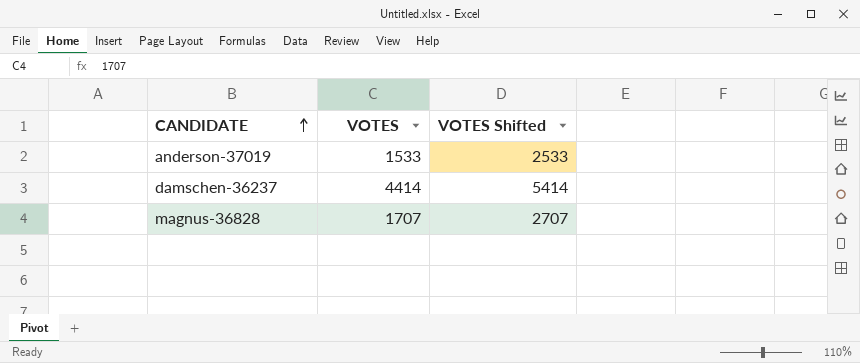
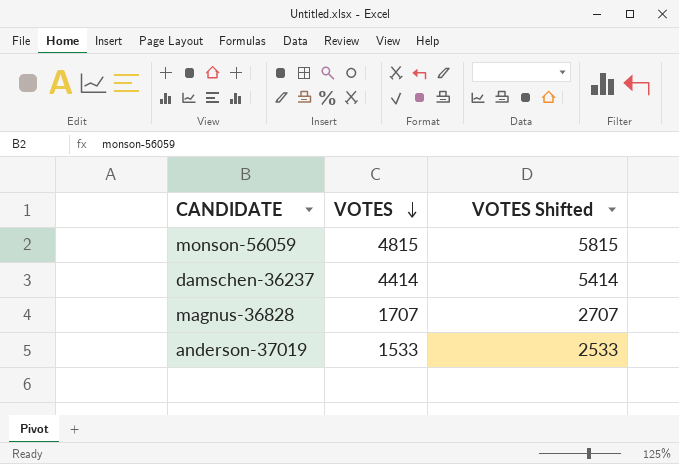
row order: CANDIDATE ascending -> VOTES descending
row monson-56059: none -> 4815 | 5815

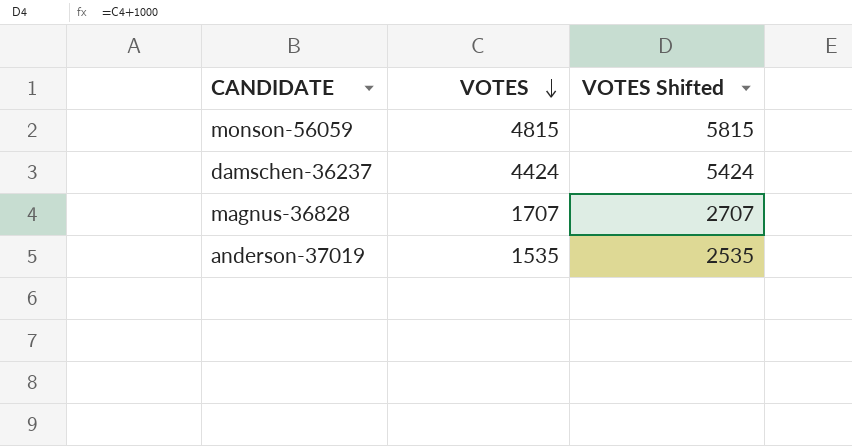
damschen-36237 | VOTES: 4414 -> 4424
damschen-36237 | VOTES Shifted: 5414 -> 5424
anderson-37019 | VOTES: 1533 -> 1535
anderson-37019 | VOTES Shifted: 2533 -> 2535

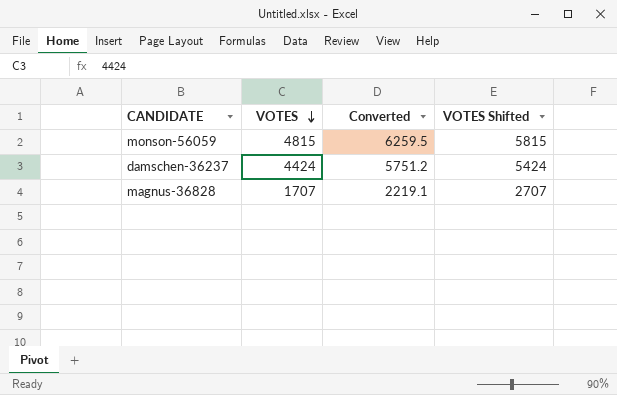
column Converted | formula: none -> [VOTES] * 1.3
row anderson-37019: 1535 | 2535 -> none

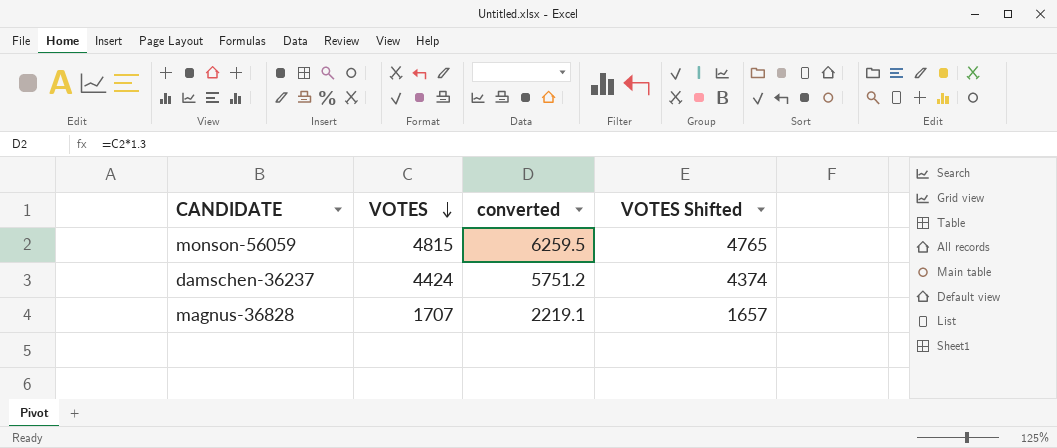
column name: Converted -> converted
column VOTES Shifted | formula: [VOTES] + 1000 -> [VOTES] - 50

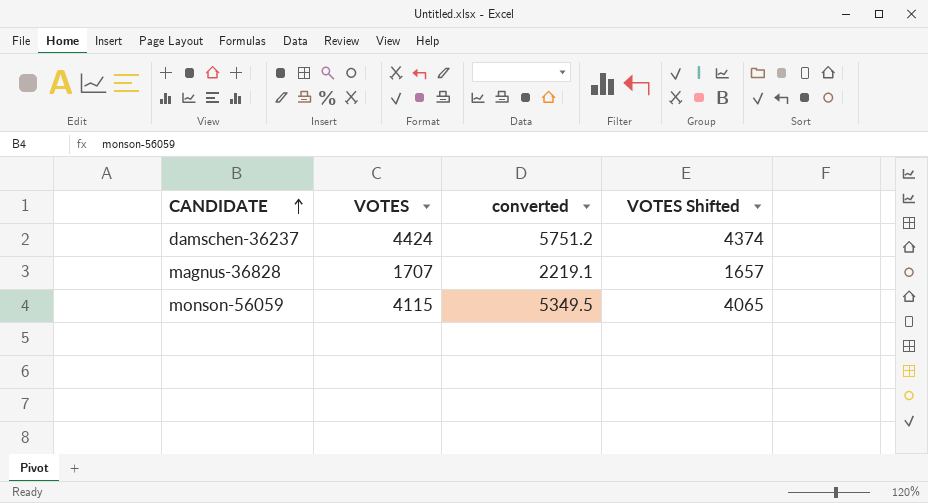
row order: VOTES descending -> CANDIDATE ascending
monson-56059 | VOTES: 4815 -> 4115
monson-56059 | converted: 6259.5 -> 5349.5
monson-56059 | VOTES Shifted: 4765 -> 4065

